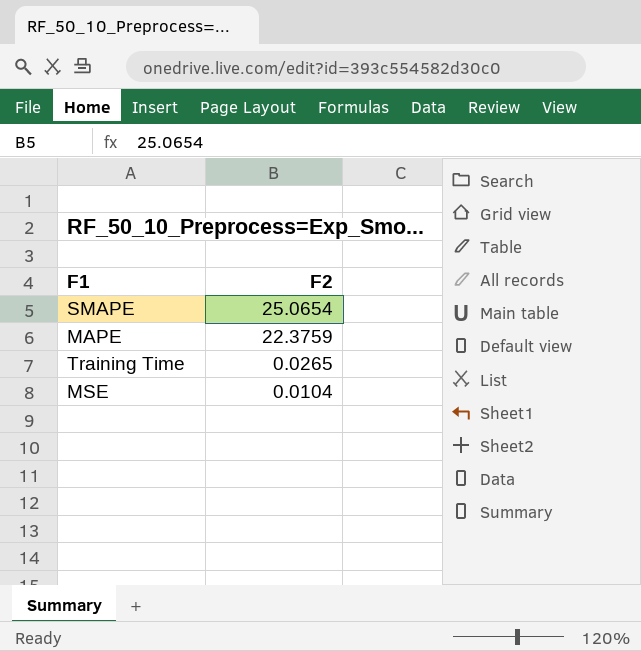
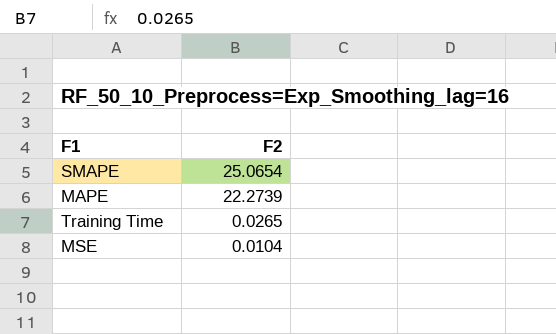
MAPE | F2: 22.3759 -> 22.2739

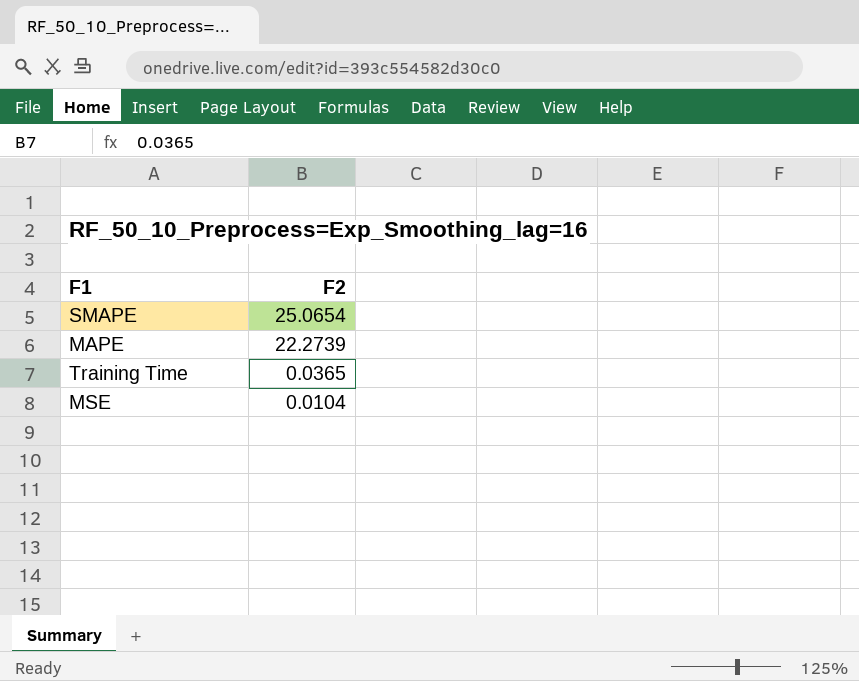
Training Time | F2: 0.0265 -> 0.0365

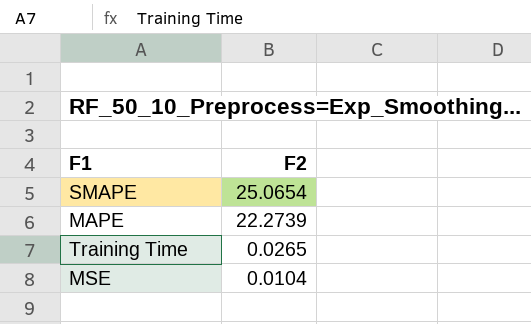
Training Time | F2: 0.0365 -> 0.0265

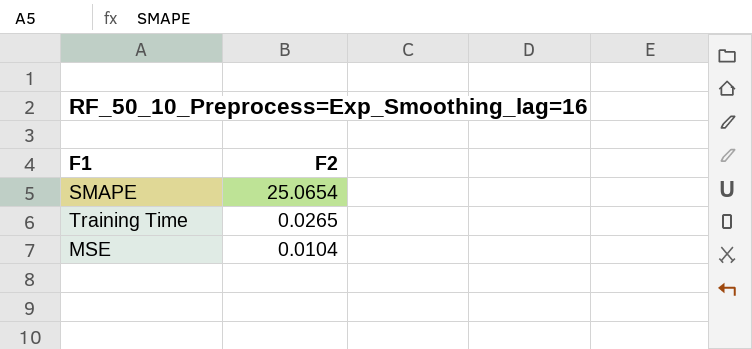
row MAPE: 22.2739 -> none

